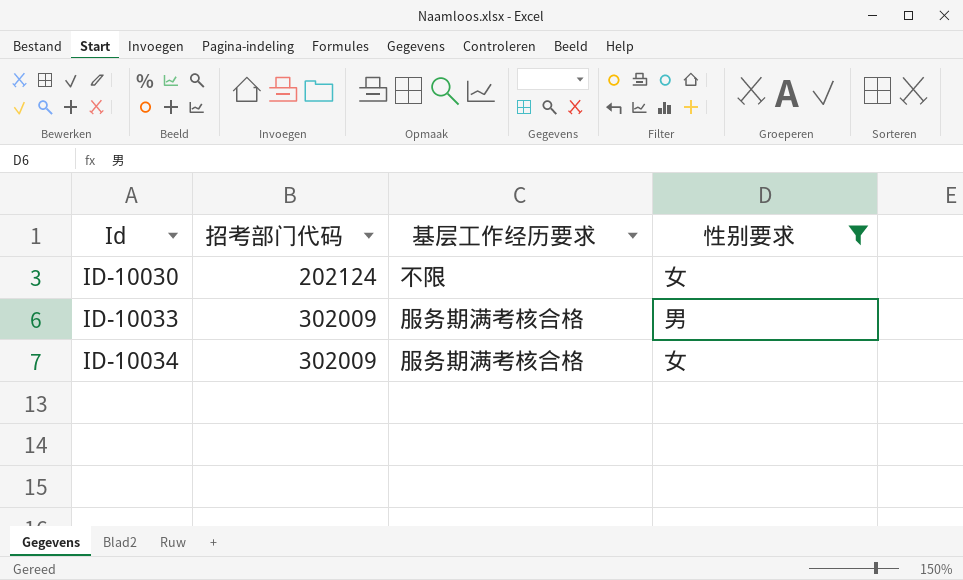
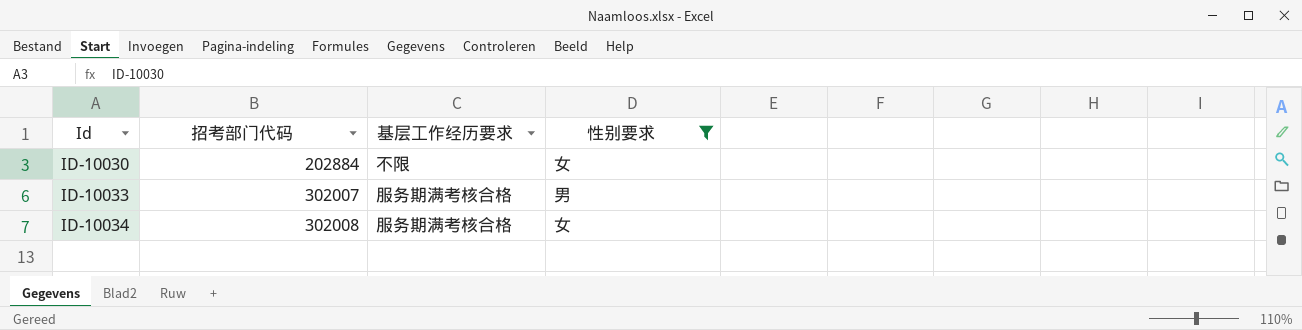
ID-10030 | 招考部门代码: 202124 -> 202884
ID-10033 | 招考部门代码: 302009 -> 302007
ID-10034 | 招考部门代码: 302009 -> 302008

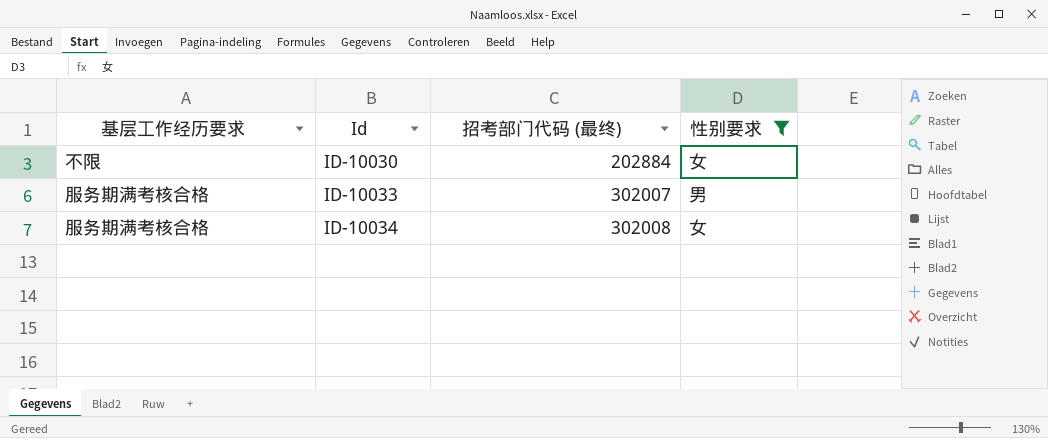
column 基层工作经历要求 | position: 3 -> 1
column name: 招考部门代码 -> 招考部门代码 (最终)

